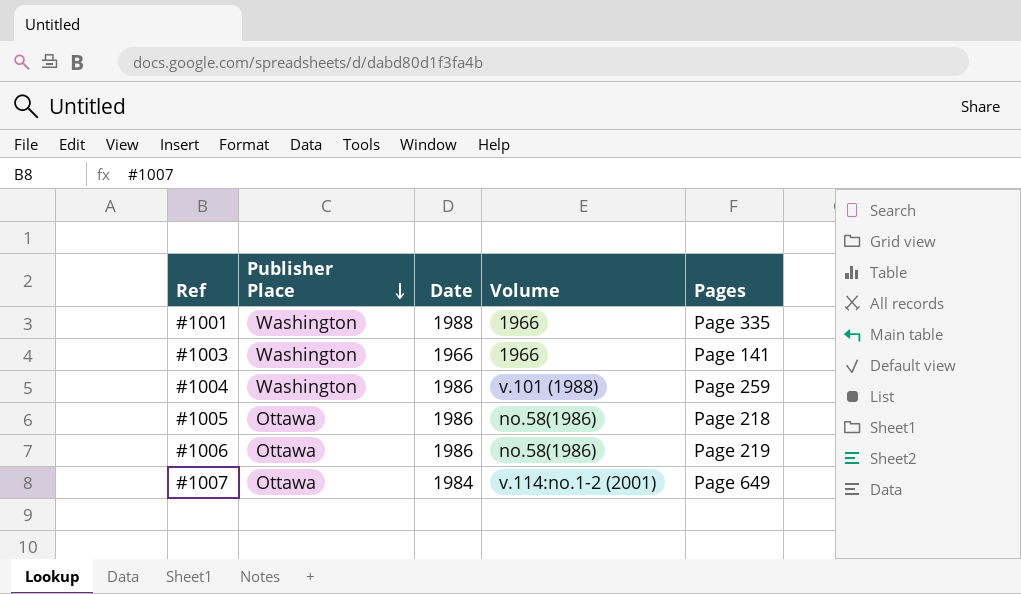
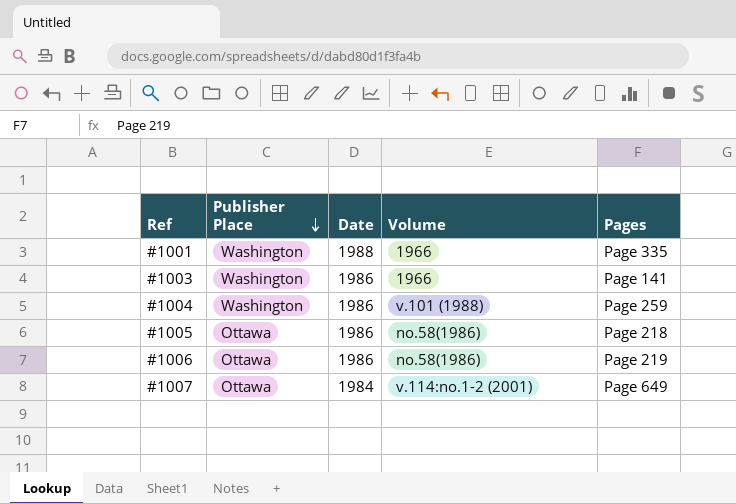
#1003 | Date: 1966 -> 1986

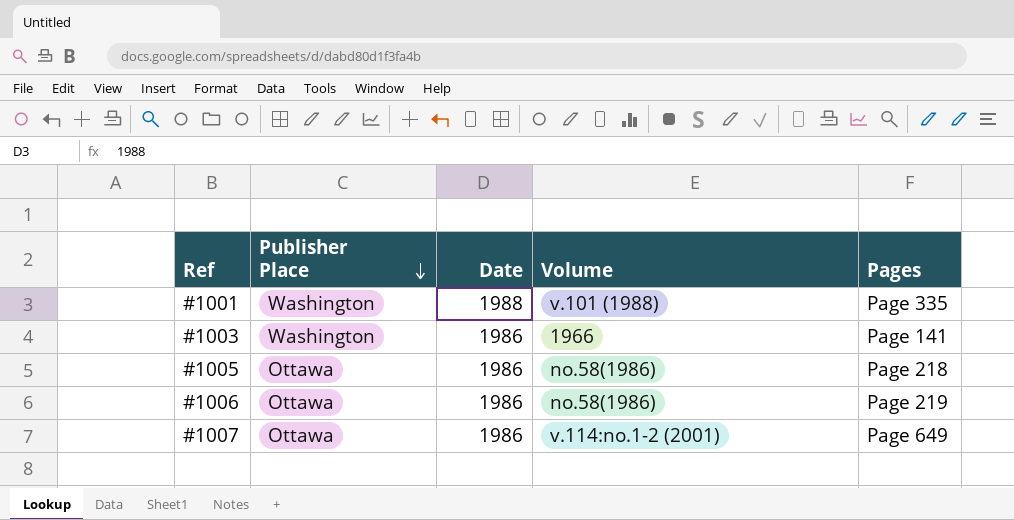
row #1004: Washington | 1986 | v.101 (1988) | Page 259 -> none
#1001 | Volume: 1966 -> v.101 (1988)
#1007 | Date: 1984 -> 1986

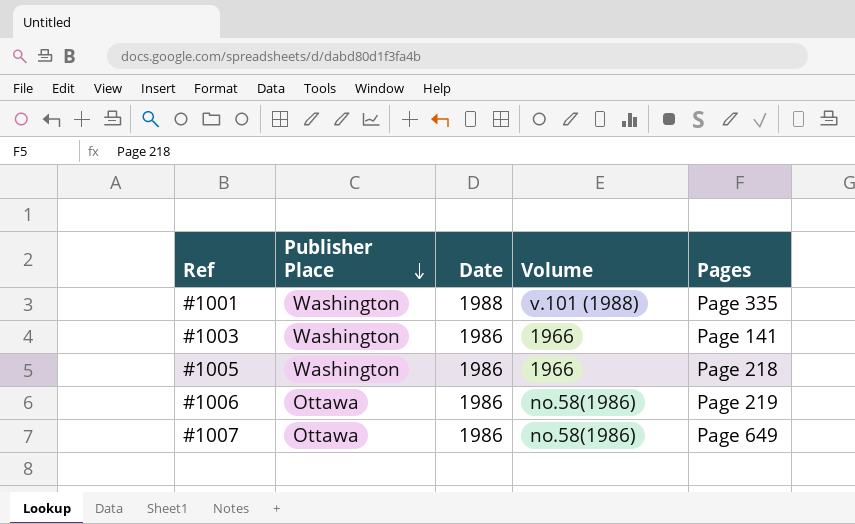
#1005 | Publisher Place: Ottawa -> Washington
#1005 | Volume: no.58(1986) -> 1966
#1007 | Volume: v.114:no.1-2 (2001) -> no.58(1986)

